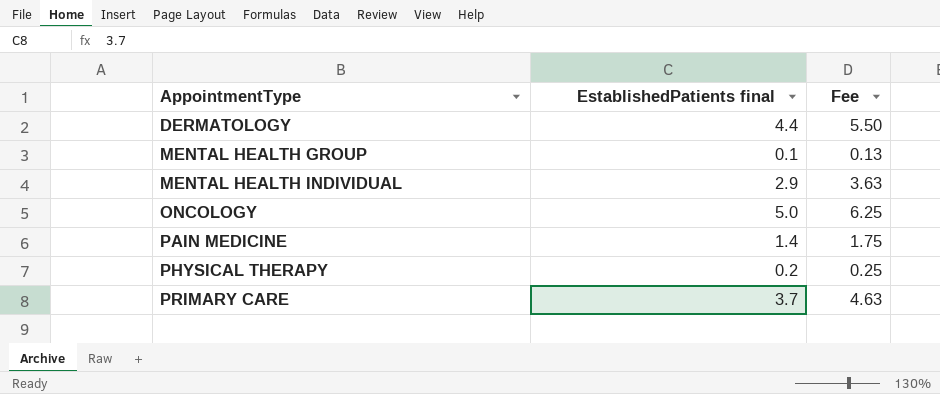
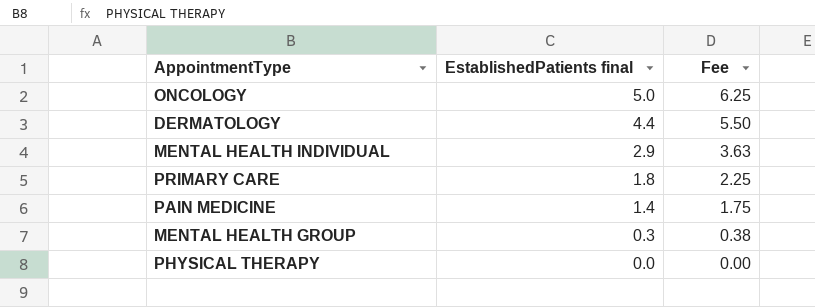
row order: AppointmentType ascending -> EstablishedPatients final descending
PRIMARY CARE | EstablishedPatients final: 3.7 -> 1.8
PRIMARY CARE | Fee: 4.63 -> 2.25
MENTAL HEALTH GROUP | EstablishedPatients final: 0.1 -> 0.3
MENTAL HEALTH GROUP | Fee: 0.13 -> 0.38
PHYSICAL THERAPY | EstablishedPatients final: 0.2 -> 0.0
PHYSICAL THERAPY | Fee: 0.25 -> 0.00

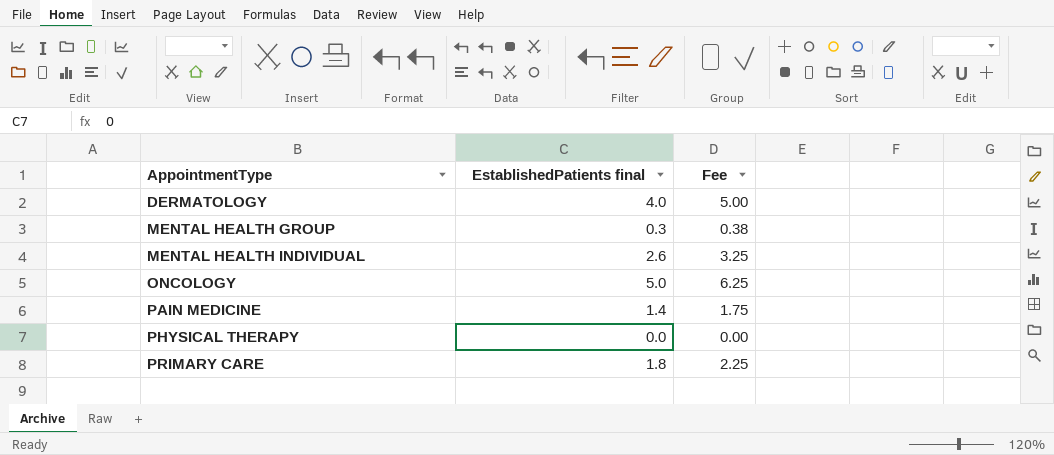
row order: EstablishedPatients final descending -> AppointmentType ascending
DERMATOLOGY | EstablishedPatients final: 4.4 -> 4.0
DERMATOLOGY | Fee: 5.50 -> 5.00
MENTAL HEALTH INDIVIDUAL | EstablishedPatients final: 2.9 -> 2.6
MENTAL HEALTH INDIVIDUAL | Fee: 3.63 -> 3.25

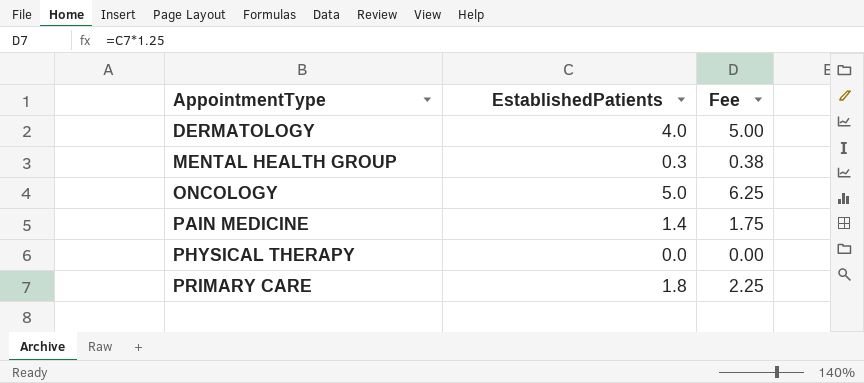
column name: EstablishedPatients final -> EstablishedPatients
row MENTAL HEALTH INDIVIDUAL: 2.6 | 3.25 -> none

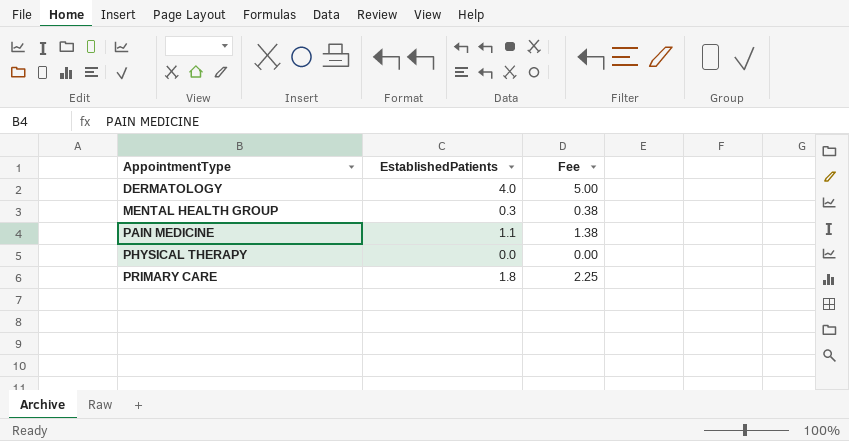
row ONCOLOGY: 5.0 | 6.25 -> none
PAIN MEDICINE | EstablishedPatients: 1.4 -> 1.1
PAIN MEDICINE | Fee: 1.75 -> 1.38

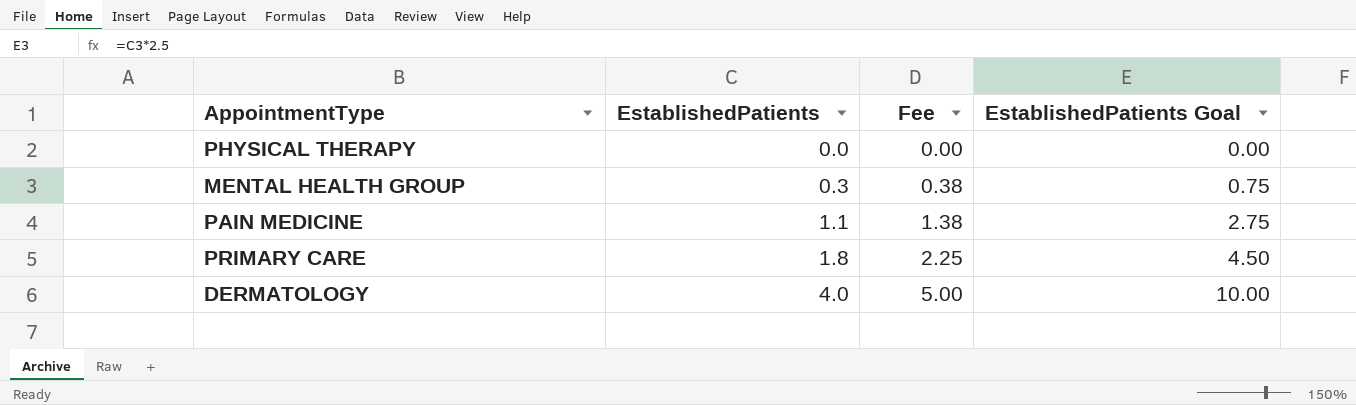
row order: AppointmentType ascending -> EstablishedPatients ascending
column EstablishedPatients Goal | formula: none -> [EstablishedPatients] * 2.5

